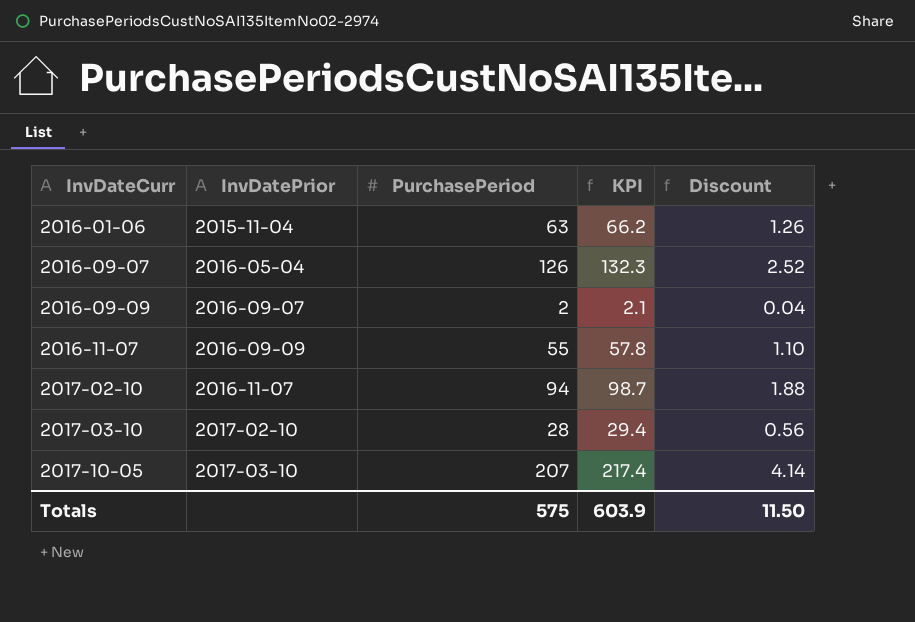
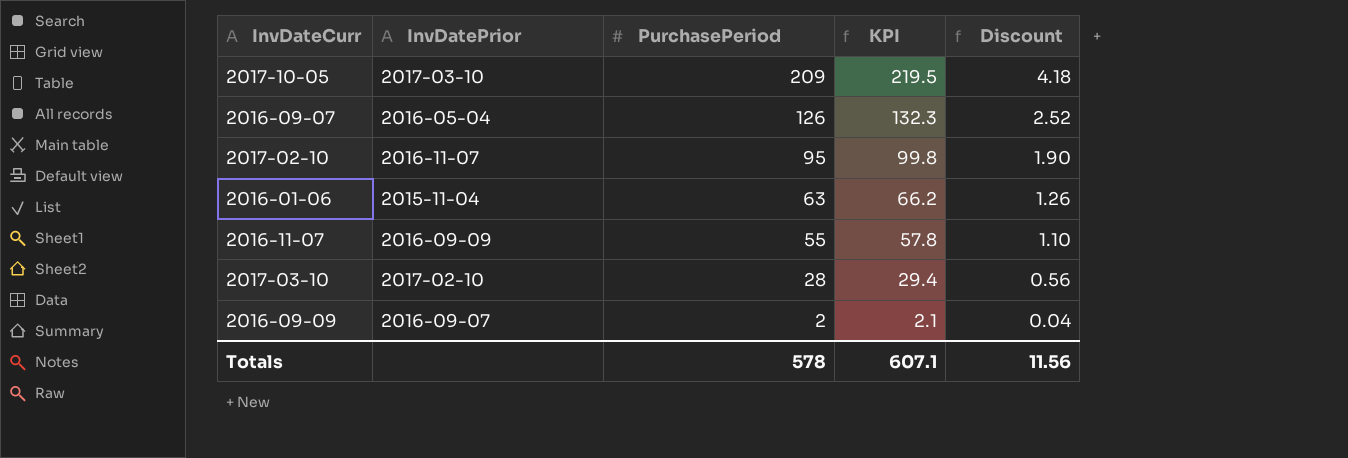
row order: InvDateCurr ascending -> PurchasePeriod descending
2017-10-05 | PurchasePeriod: 207 -> 209
2017-10-05 | KPI: 217.4 -> 219.5
2017-10-05 | Discount: 4.14 -> 4.18
2017-02-10 | PurchasePeriod: 94 -> 95
2017-02-10 | KPI: 98.7 -> 99.8
2017-02-10 | Discount: 1.88 -> 1.90
Totals | PurchasePeriod: 575 -> 578
Totals | KPI: 603.9 -> 607.1
Totals | Discount: 11.50 -> 11.56

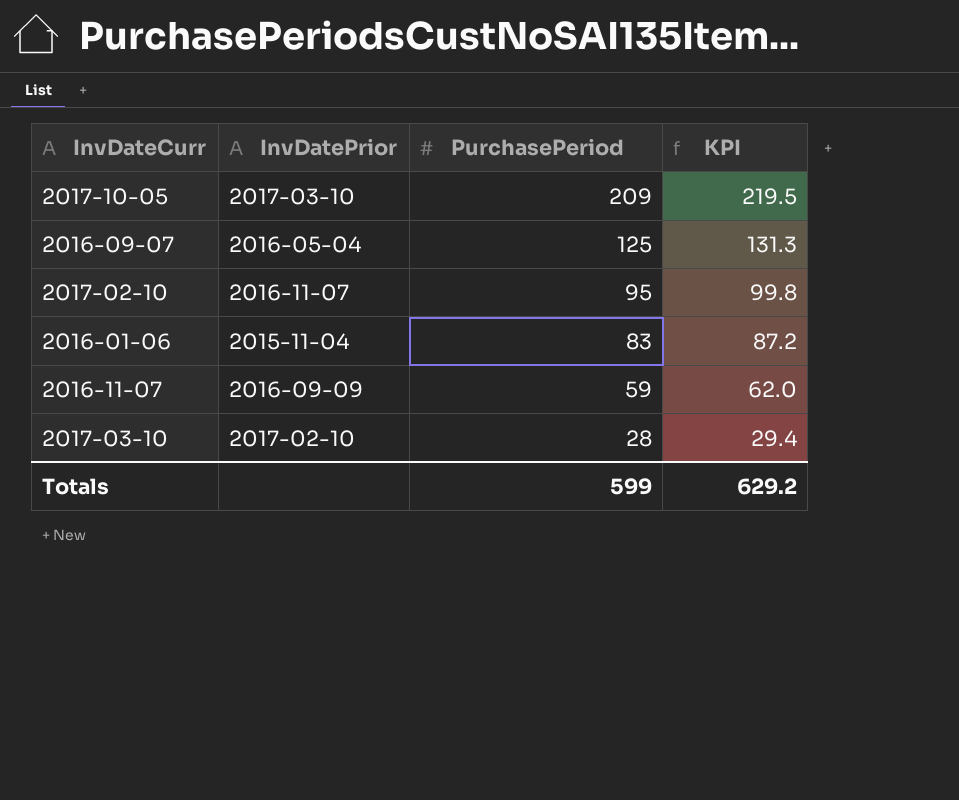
column Discount | formula: [PurchasePeriod] * 0.02 -> none
row 2016-09-09: 2016-09-07 | 2 | 2.1 | 0.04 -> none
2016-09-07 | PurchasePeriod: 126 -> 125
2016-09-07 | KPI: 132.3 -> 131.3
2016-01-06 | PurchasePeriod: 63 -> 83
2016-01-06 | KPI: 66.2 -> 87.2
2016-11-07 | PurchasePeriod: 55 -> 59
2016-11-07 | KPI: 57.8 -> 62.0
Totals | PurchasePeriod: 578 -> 599
Totals | KPI: 607.1 -> 629.2

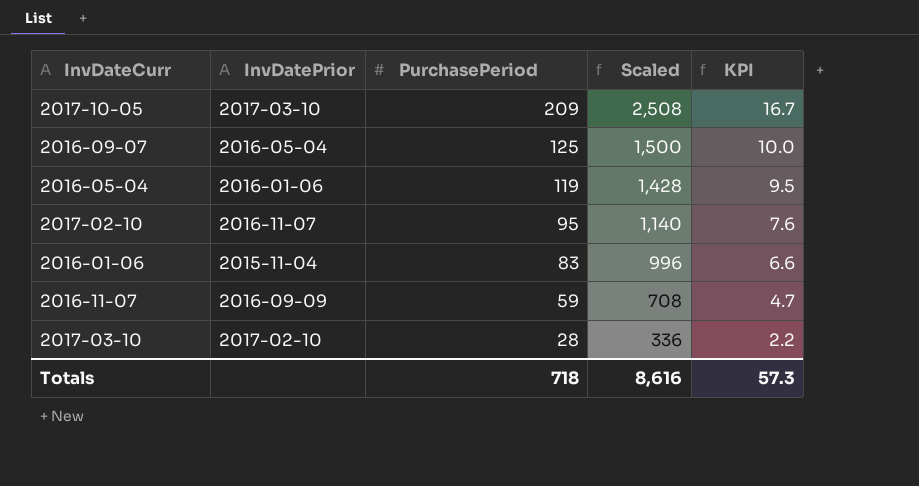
column Scaled | formula: none -> [PurchasePeriod] * 12
column KPI | formula: [PurchasePeriod] * 1.05 -> [PurchasePeriod] * 0.08
row 2016-05-04: none -> 2016-01-06 | 119 | 1,428 | 9.5
Totals | PurchasePeriod: 599 -> 718
Totals | KPI: 629.2 -> 57.3

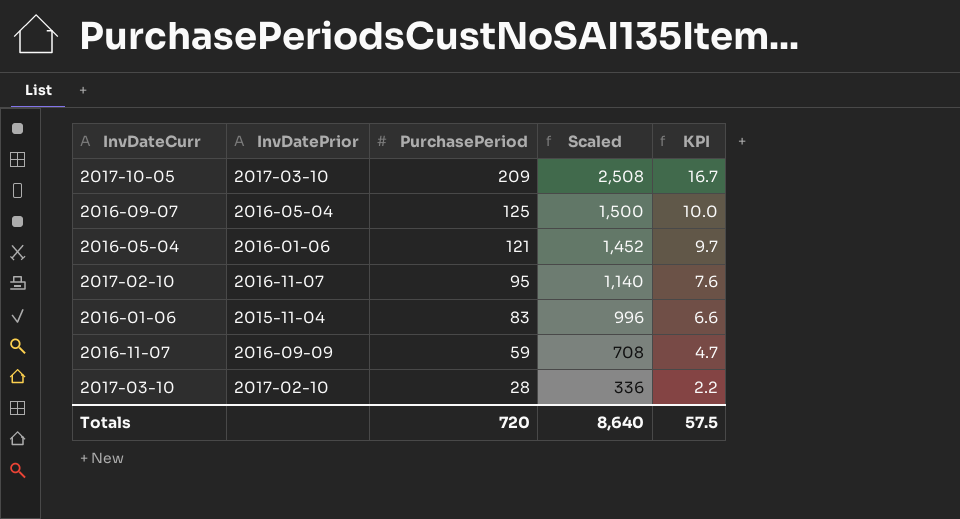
2016-05-04 | PurchasePeriod: 119 -> 121
2016-05-04 | Scaled: 1,428 -> 1,452
2016-05-04 | KPI: 9.5 -> 9.7
Totals | PurchasePeriod: 718 -> 720
Totals | Scaled: 8,616 -> 8,640
Totals | KPI: 57.3 -> 57.5

